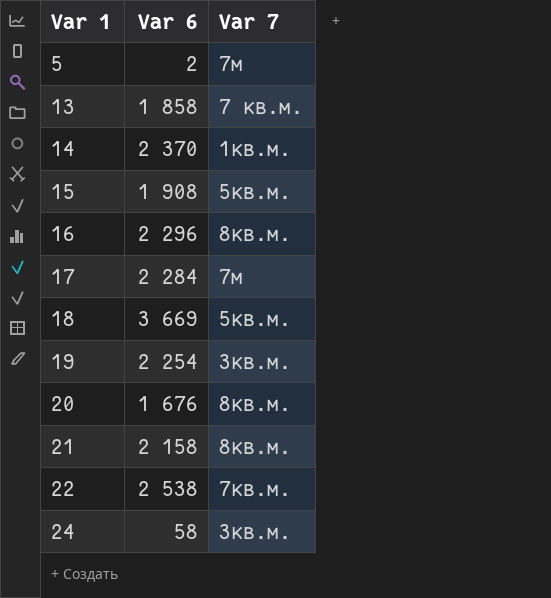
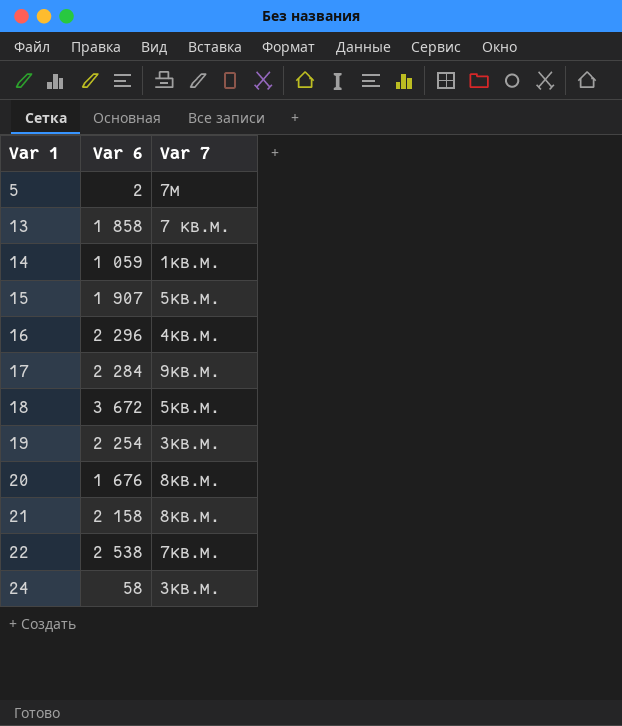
14 | Var 6: 2 370 -> 1 059
15 | Var 6: 1 908 -> 1 907
16 | Var 7: 8кв.м. -> 4кв.м.
17 | Var 7: 7м -> 9кв.м.
18 | Var 6: 3 669 -> 3 672

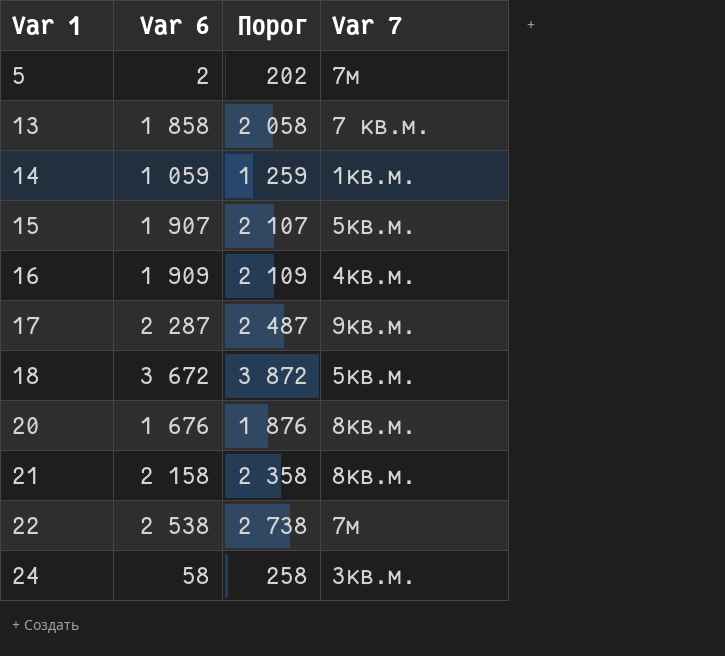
column Порог | formula: none -> [Var 6] + 200
row 19: 2 254 | 3кв.м. -> none
16 | Var 6: 2 296 -> 1 909
17 | Var 6: 2 284 -> 2 287
22 | Var 7: 7кв.м. -> 7м

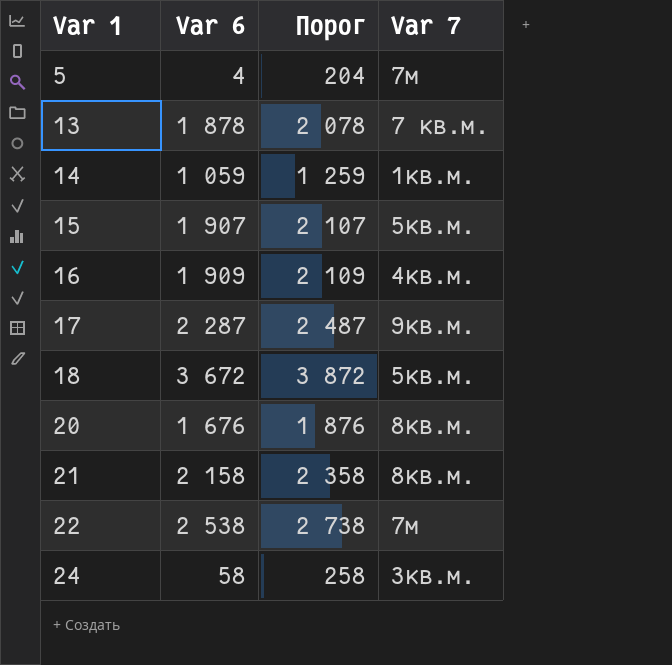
5 | Var 6: 2 -> 4
5 | Порог: 202 -> 204
13 | Var 6: 1 858 -> 1 878
13 | Порог: 2 058 -> 2 078

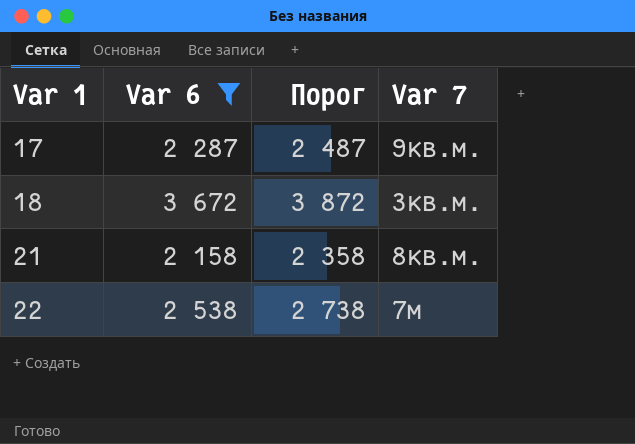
filter: none -> Var 6 >= 2 158
18 | Var 7: 5кв.м. -> 3кв.м.

